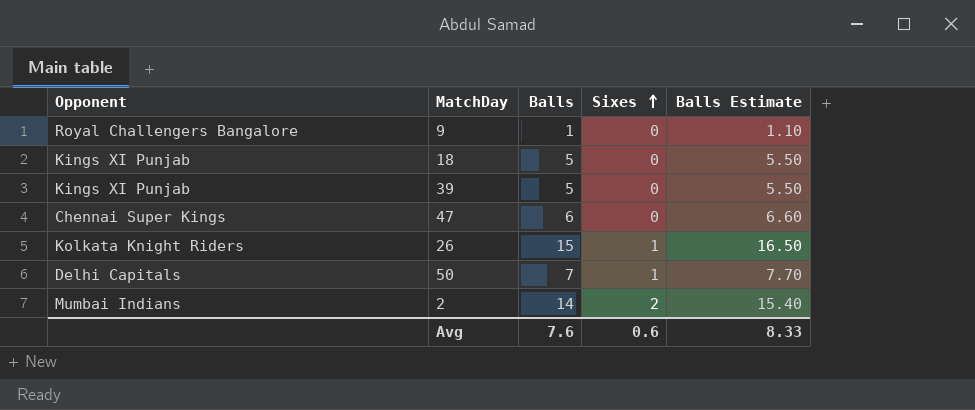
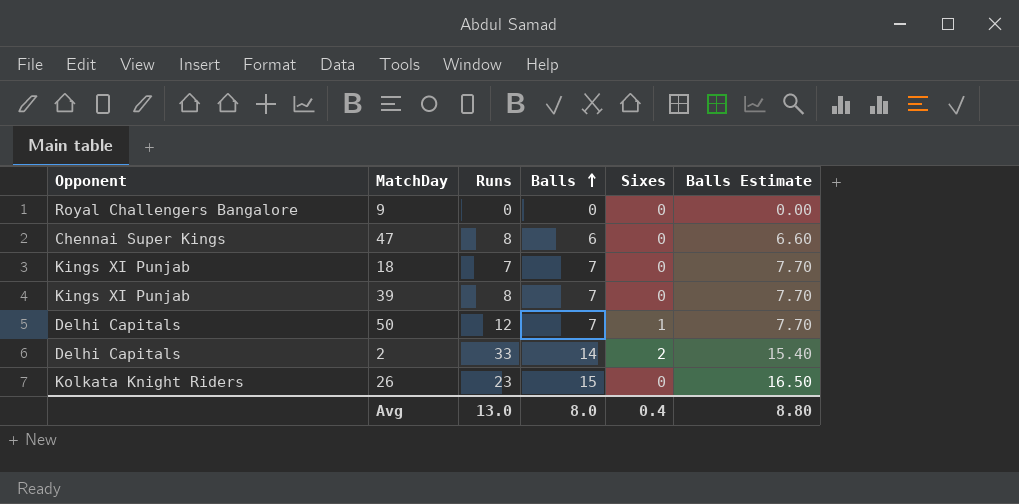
row order: Sixes ascending -> Balls ascending
column Runs | position: none -> 3
9 | Balls: 1 -> 0
9 | Balls Estimate: 1.10 -> 0.00
18 | Balls: 5 -> 7
18 | Balls Estimate: 5.50 -> 7.70
39 | Balls: 5 -> 7
39 | Balls Estimate: 5.50 -> 7.70
2 | Opponent: Mumbai Indians -> Delhi Capitals
26 | Sixes: 1 -> 0
Avg | Balls: 7.6 -> 8.0
Avg | Sixes: 0.6 -> 0.4
Avg | Balls Estimate: 8.33 -> 8.80

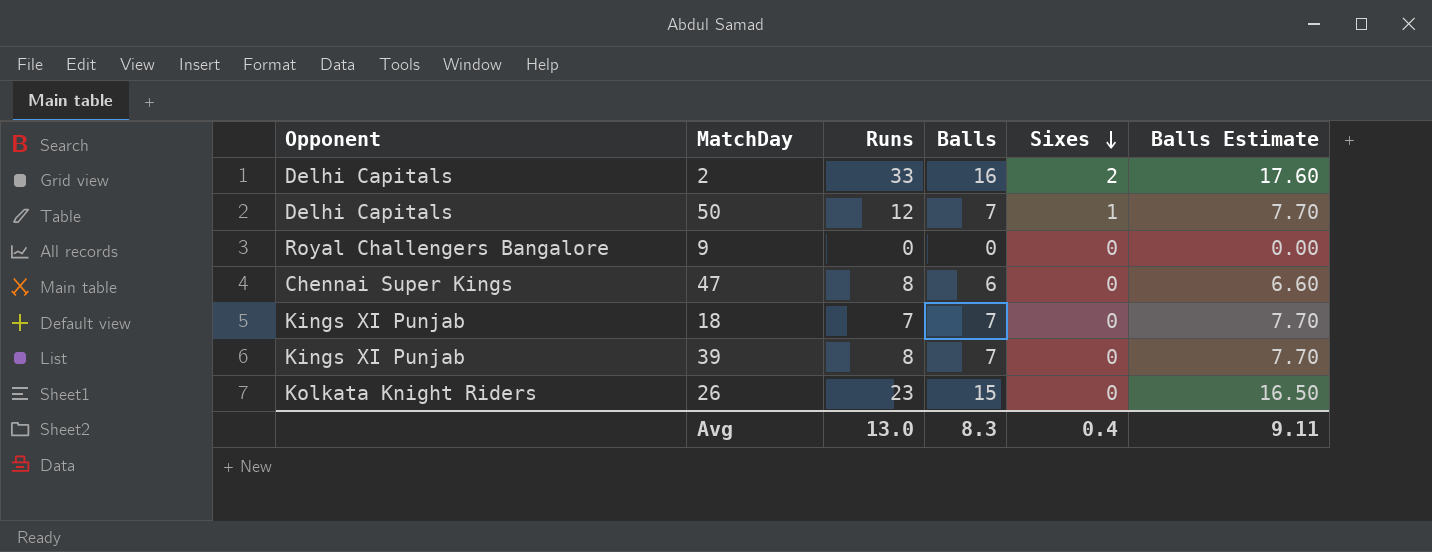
row order: Balls ascending -> Sixes descending
2 | Balls: 14 -> 16
2 | Balls Estimate: 15.40 -> 17.60
Avg | Balls: 8.0 -> 8.3
Avg | Balls Estimate: 8.80 -> 9.11

